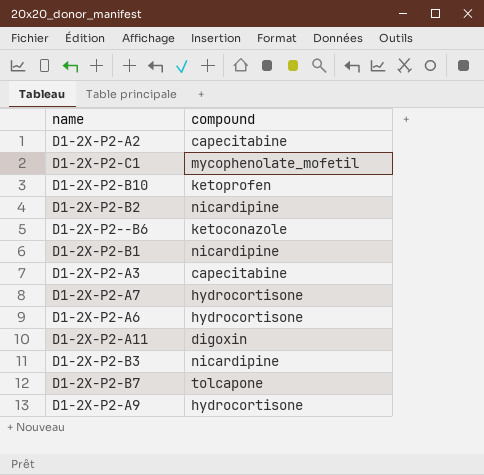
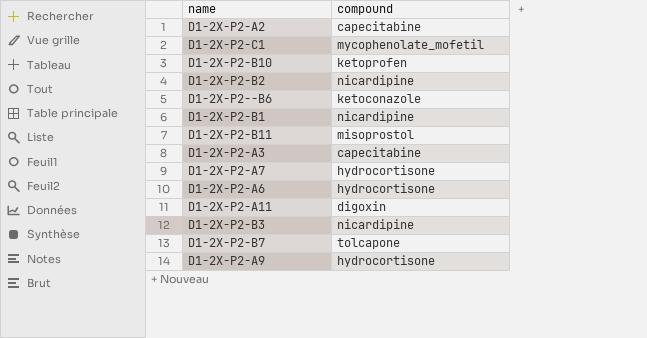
row D1-2X-P2-B11: none -> misoprostol

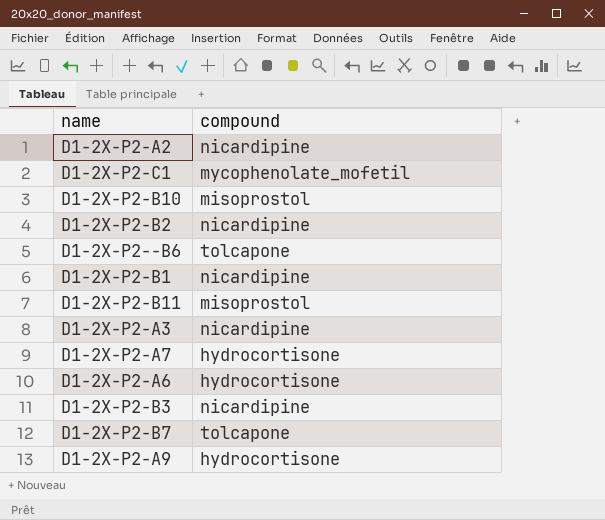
row D1-2X-P2-A11: digoxin -> none
D1-2X-P2-A2 | compound: capecitabine -> nicardipine
D1-2X-P2-B10 | compound: ketoprofen -> misoprostol
D1-2X-P2--B6 | compound: ketoconazole -> tolcapone
D1-2X-P2-A3 | compound: capecitabine -> nicardipine

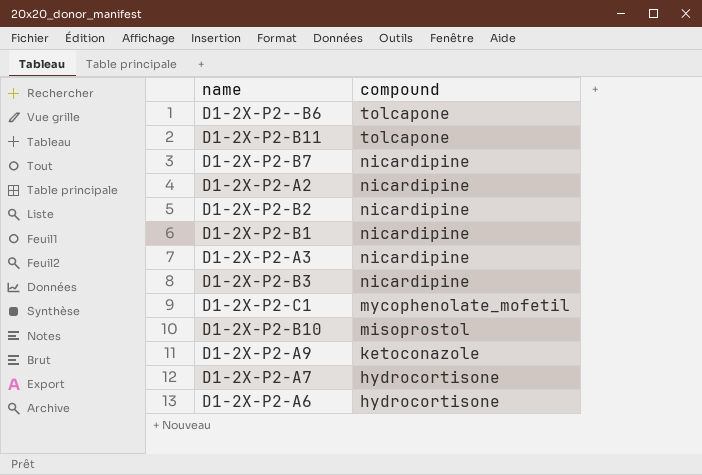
row order: none -> compound descending
D1-2X-P2-B11 | compound: misoprostol -> tolcapone
D1-2X-P2-B7 | compound: tolcapone -> nicardipine
D1-2X-P2-A9 | compound: hydrocortisone -> ketoconazole

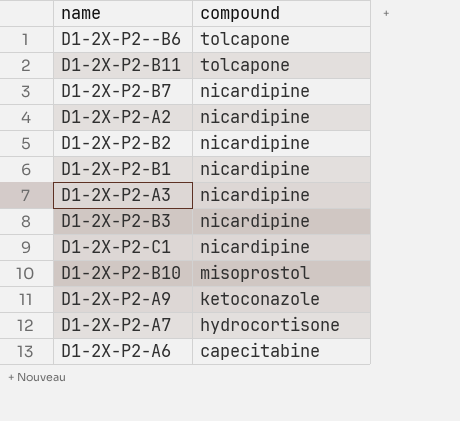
D1-2X-P2-C1 | compound: mycophenolate_mofetil -> nicardipine
D1-2X-P2-A6 | compound: hydrocortisone -> capecitabine

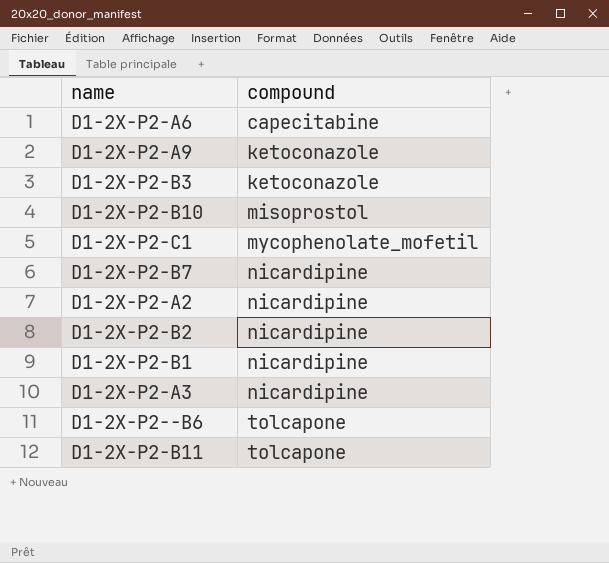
row order: compound descending -> compound ascending
row D1-2X-P2-A7: hydrocortisone -> none
D1-2X-P2-B3 | compound: nicardipine -> ketoconazole
D1-2X-P2-C1 | compound: nicardipine -> mycophenolate_mofetil

